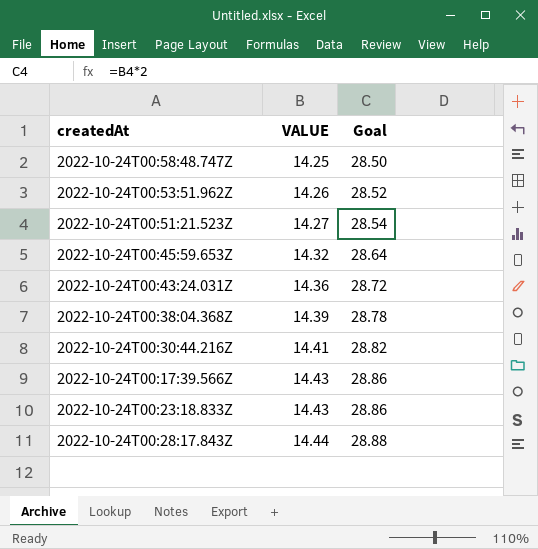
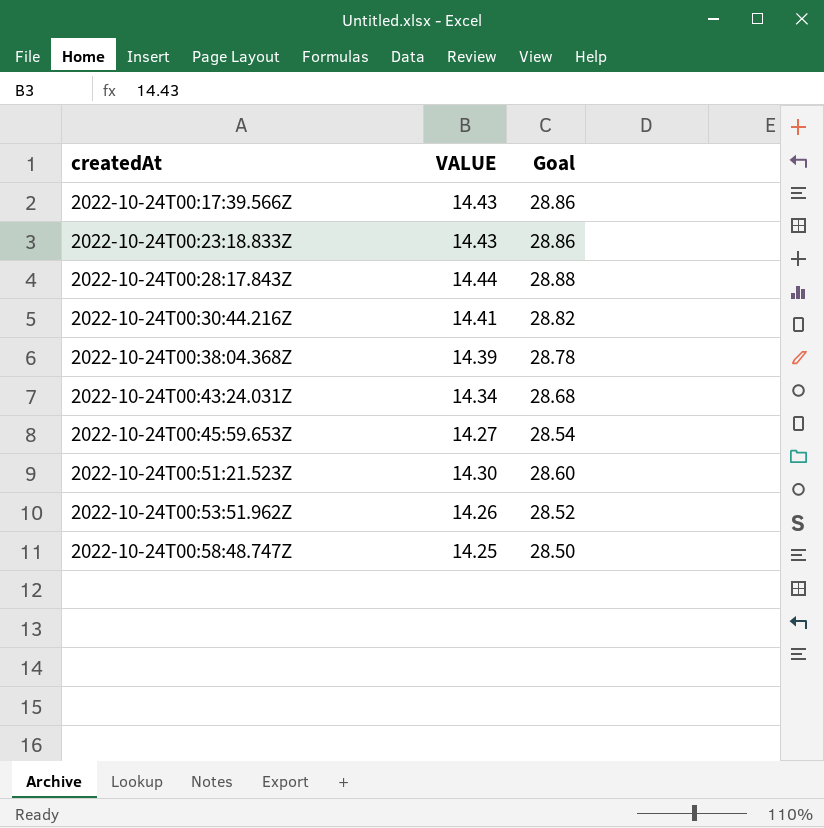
row order: VALUE ascending -> createdAt ascending
2022-10-24T00:43:24.031Z | VALUE: 14.36 -> 14.34
2022-10-24T00:43:24.031Z | Goal: 28.72 -> 28.68
2022-10-24T00:45:59.653Z | VALUE: 14.32 -> 14.27
2022-10-24T00:45:59.653Z | Goal: 28.64 -> 28.54
2022-10-24T00:51:21.523Z | VALUE: 14.27 -> 14.30
2022-10-24T00:51:21.523Z | Goal: 28.54 -> 28.60

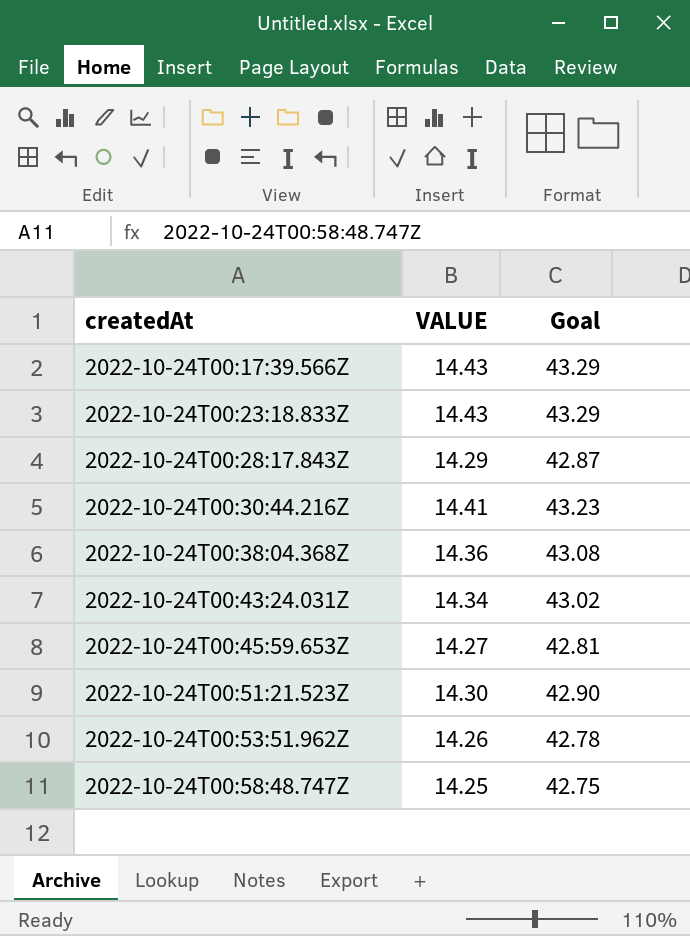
column Goal | formula: [VALUE] * 2 -> [VALUE] * 3
2022-10-24T00:28:17.843Z | VALUE: 14.44 -> 14.29
2022-10-24T00:38:04.368Z | VALUE: 14.39 -> 14.36

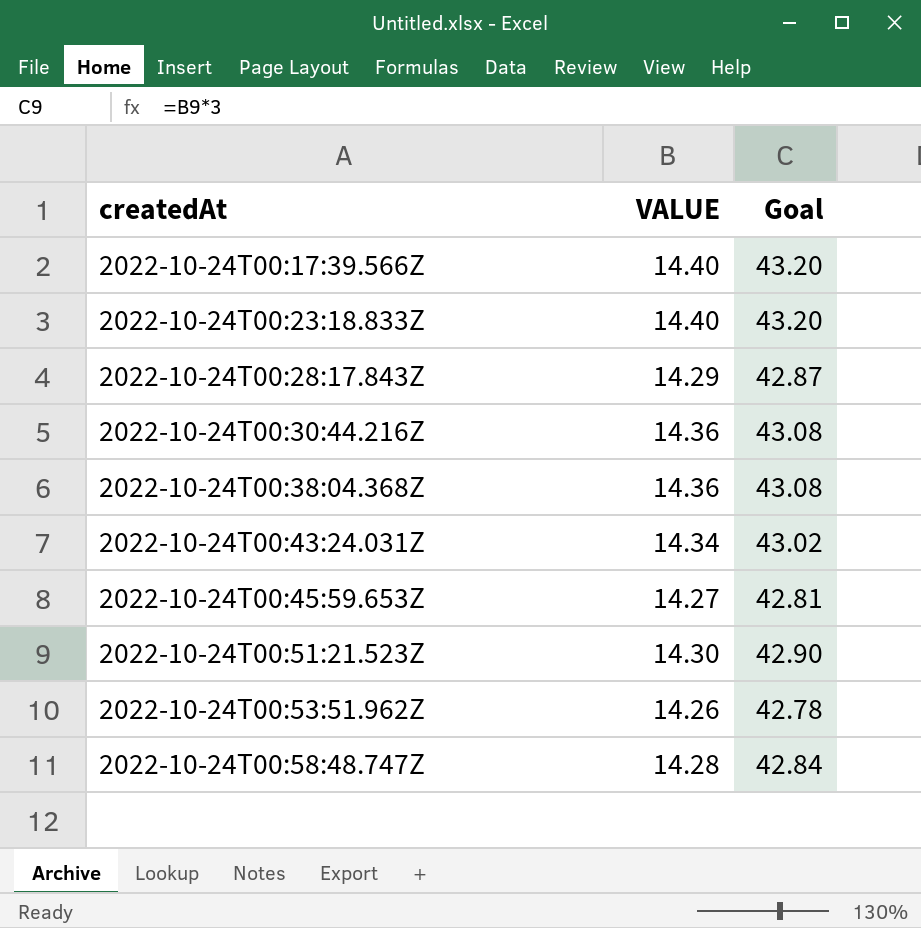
2022-10-24T00:17:39.566Z | VALUE: 14.43 -> 14.40
2022-10-24T00:17:39.566Z | Goal: 43.29 -> 43.20
2022-10-24T00:23:18.833Z | VALUE: 14.43 -> 14.40
2022-10-24T00:23:18.833Z | Goal: 43.29 -> 43.20
2022-10-24T00:30:44.216Z | VALUE: 14.41 -> 14.36
2022-10-24T00:30:44.216Z | Goal: 43.23 -> 43.08
2022-10-24T00:58:48.747Z | VALUE: 14.25 -> 14.28
2022-10-24T00:58:48.747Z | Goal: 42.75 -> 42.84

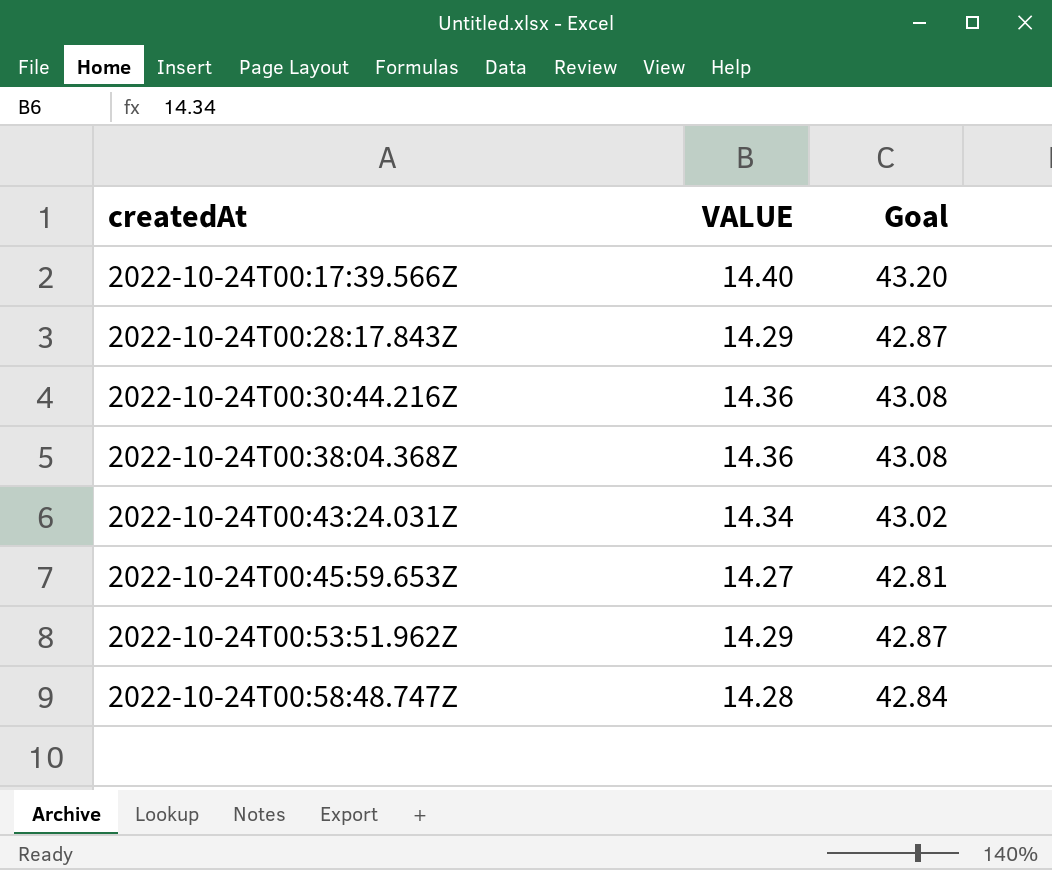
row 2022-10-24T00:23:18.833Z: 14.40 | 43.20 -> none
row 2022-10-24T00:51:21.523Z: 14.30 | 42.90 -> none
2022-10-24T00:53:51.962Z | VALUE: 14.26 -> 14.29
2022-10-24T00:53:51.962Z | Goal: 42.78 -> 42.87

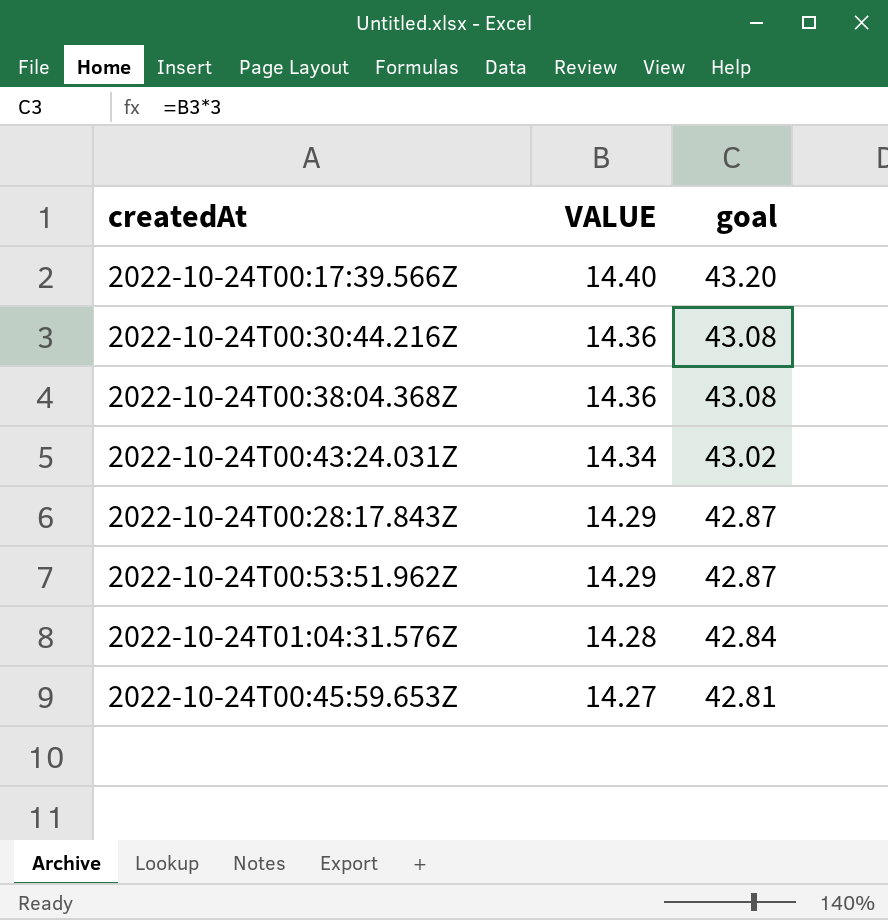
row order: createdAt ascending -> VALUE descending
column name: Goal -> goal
row 2022-10-24T00:58:48.747Z: 14.28 | 42.84 -> none
row 2022-10-24T01:04:31.576Z: none -> 14.28 | 42.84

